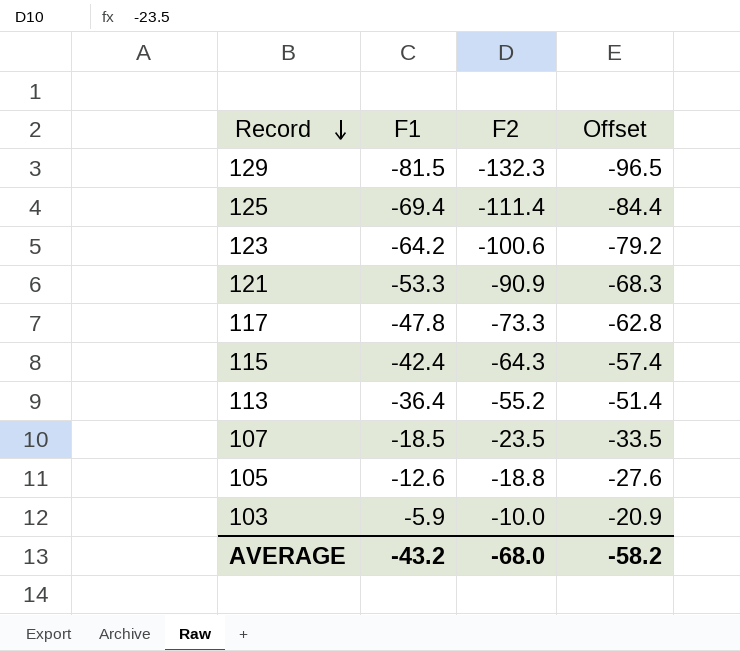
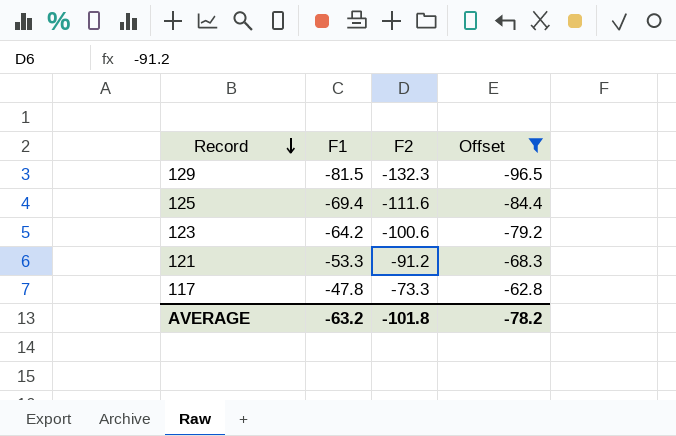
filter: none -> Offset <= -62.8
125 | F2: -111.4 -> -111.6
121 | F2: -90.9 -> -91.2
AVERAGE | F1: -43.2 -> -63.2
AVERAGE | F2: -68.0 -> -101.8
AVERAGE | Offset: -58.2 -> -78.2

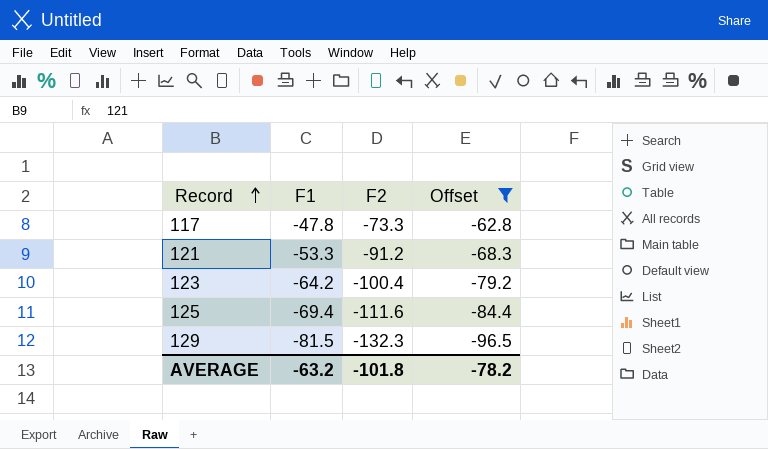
row order: Record descending -> Record ascending
123 | F2: -100.6 -> -100.4

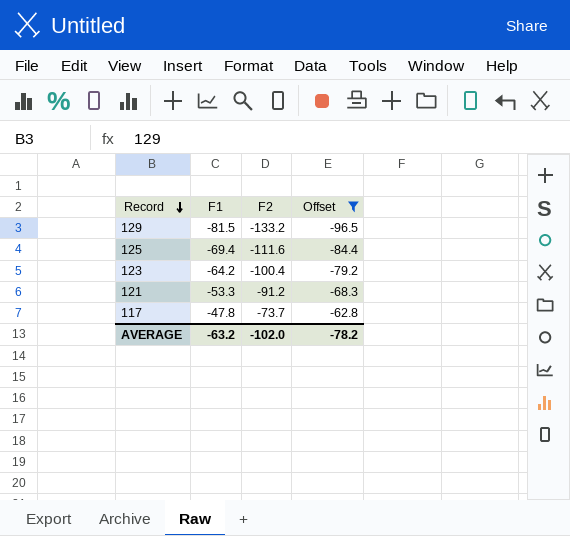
row order: Record ascending -> Record descending
129 | F2: -132.3 -> -133.2
117 | F2: -73.3 -> -73.7
AVERAGE | F2: -101.8 -> -102.0

